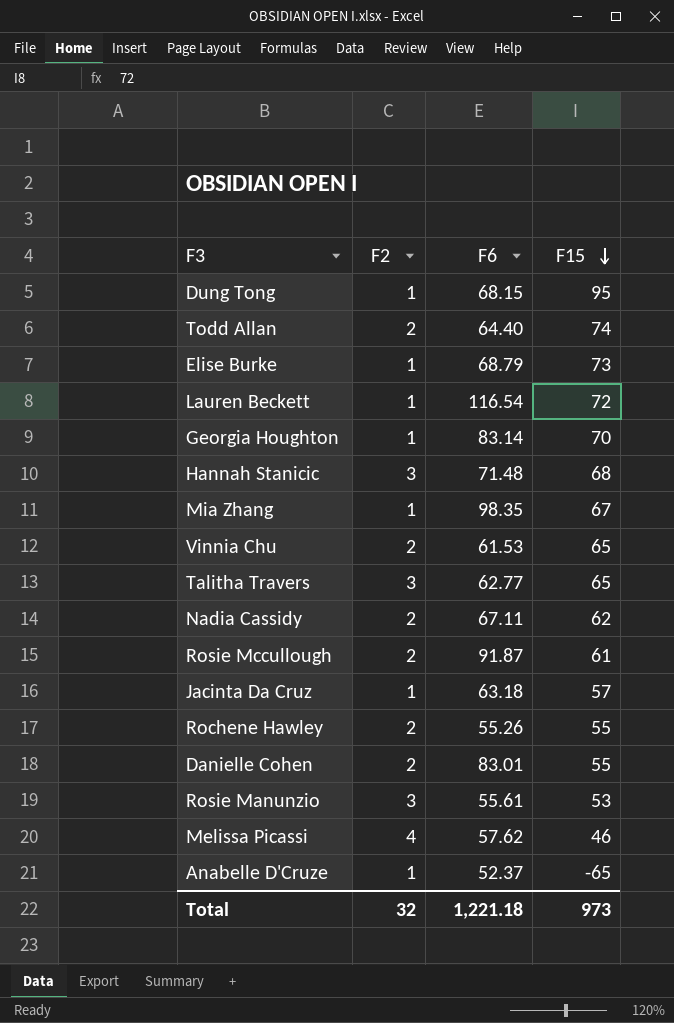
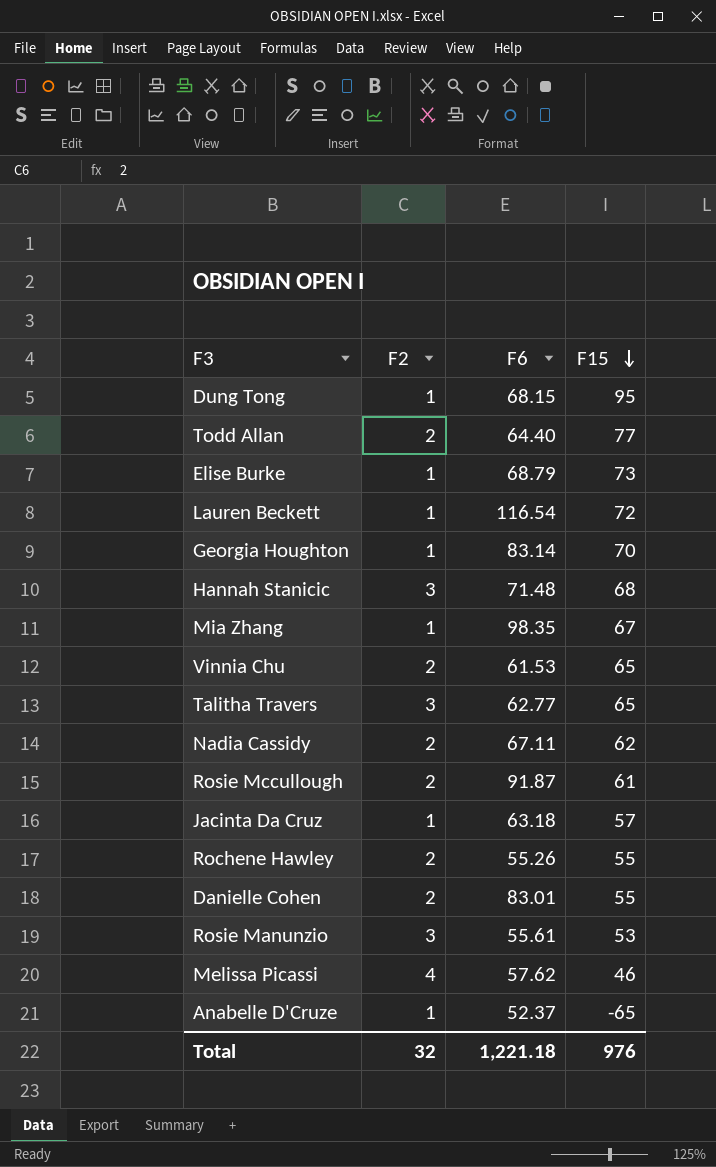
Todd Allan | F15: 74 -> 77
Total | F15: 973 -> 976

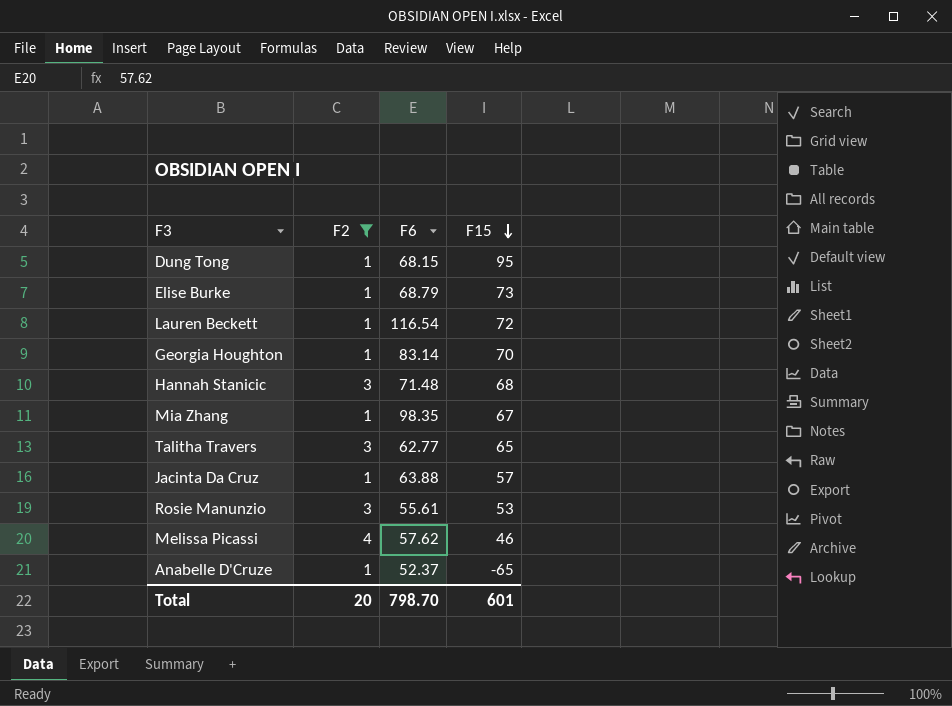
filter: none -> F2 != 2
Jacinta Da Cruz | F6: 63.18 -> 63.88
Total | F2: 32 -> 20
Total | F6: 1,221.18 -> 798.70
Total | F15: 976 -> 601

